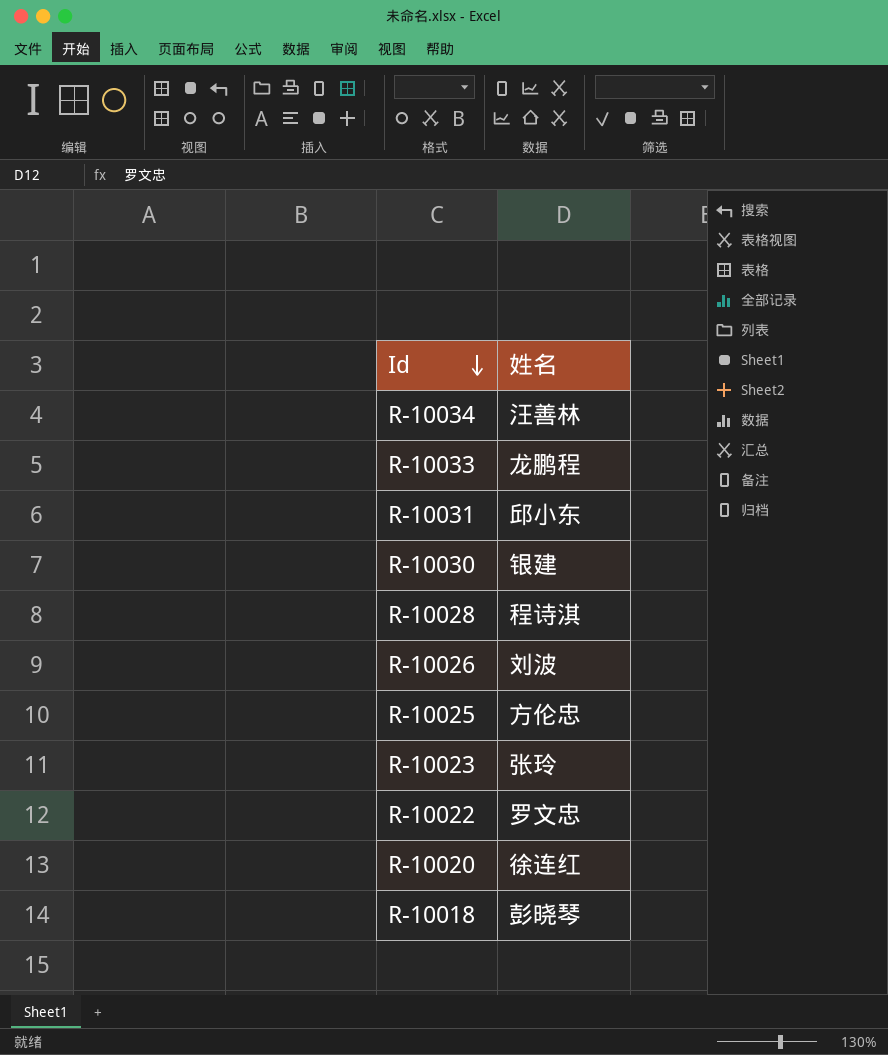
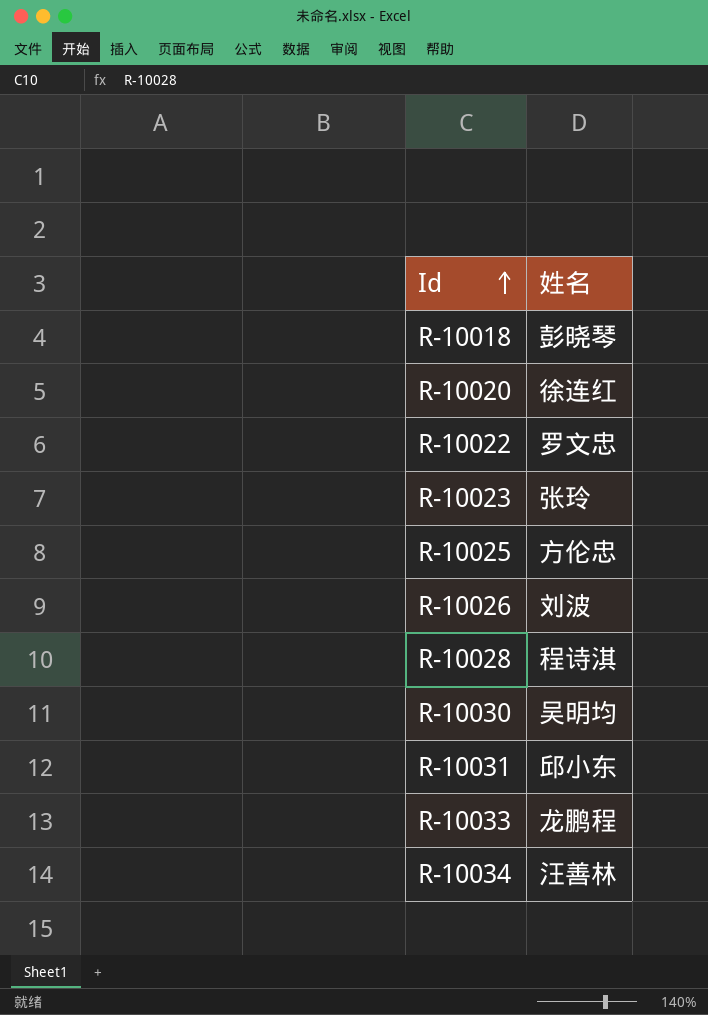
row order: Id descending -> Id ascending
R-10030 | 姓名: 银建 -> 吴明均

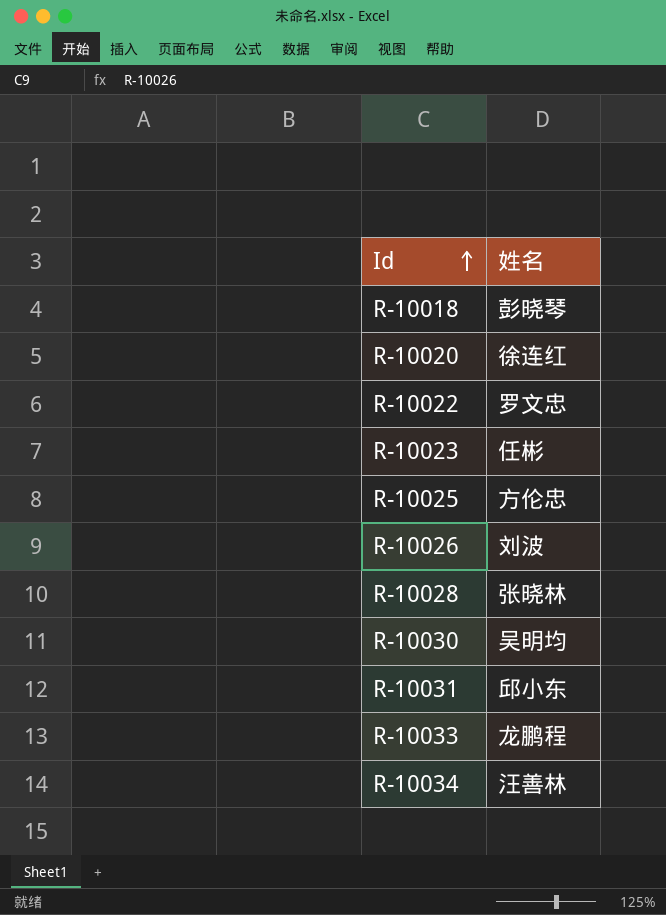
R-10023 | 姓名: 张玲 -> 任彬
R-10028 | 姓名: 程诗淇 -> 张晓林

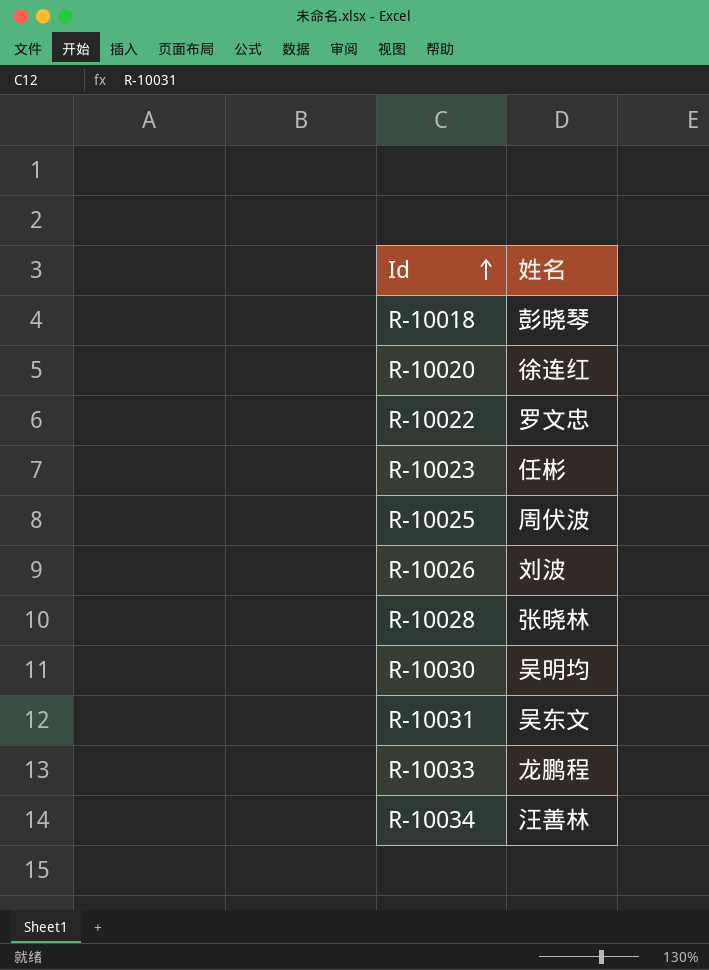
R-10025 | 姓名: 方伦忠 -> 周伏波
R-10031 | 姓名: 邱小东 -> 吴东文

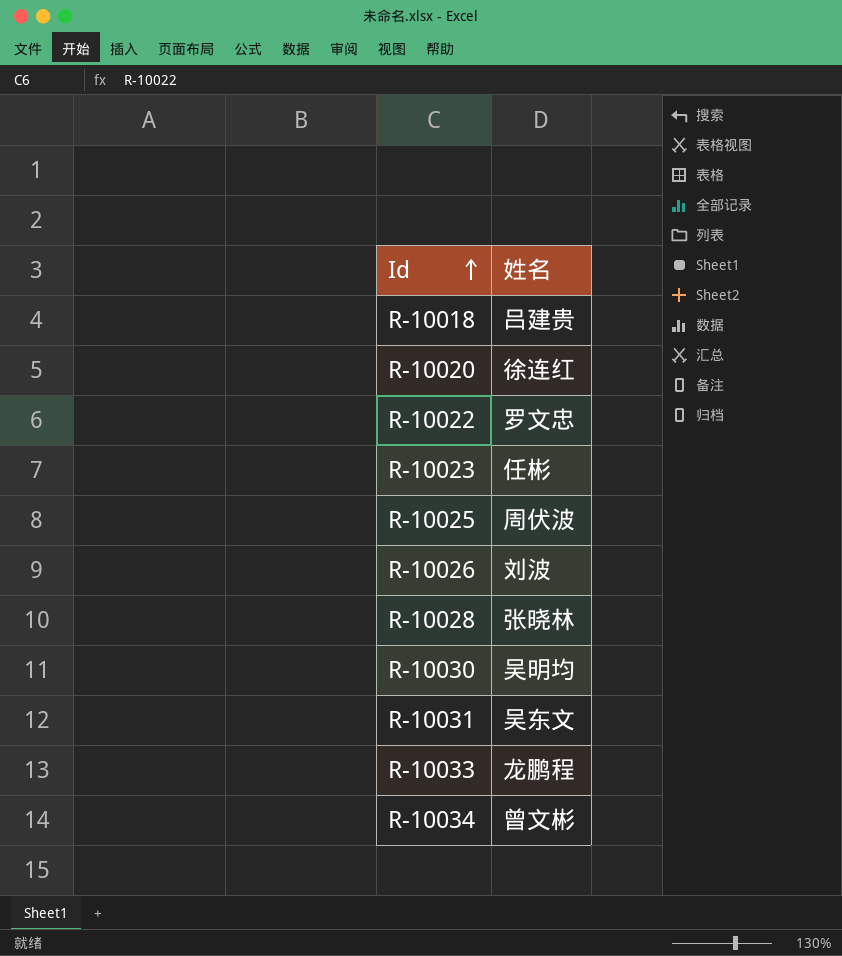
R-10018 | 姓名: 彭晓琴 -> 吕建贵
R-10034 | 姓名: 汪善林 -> 曾文彬

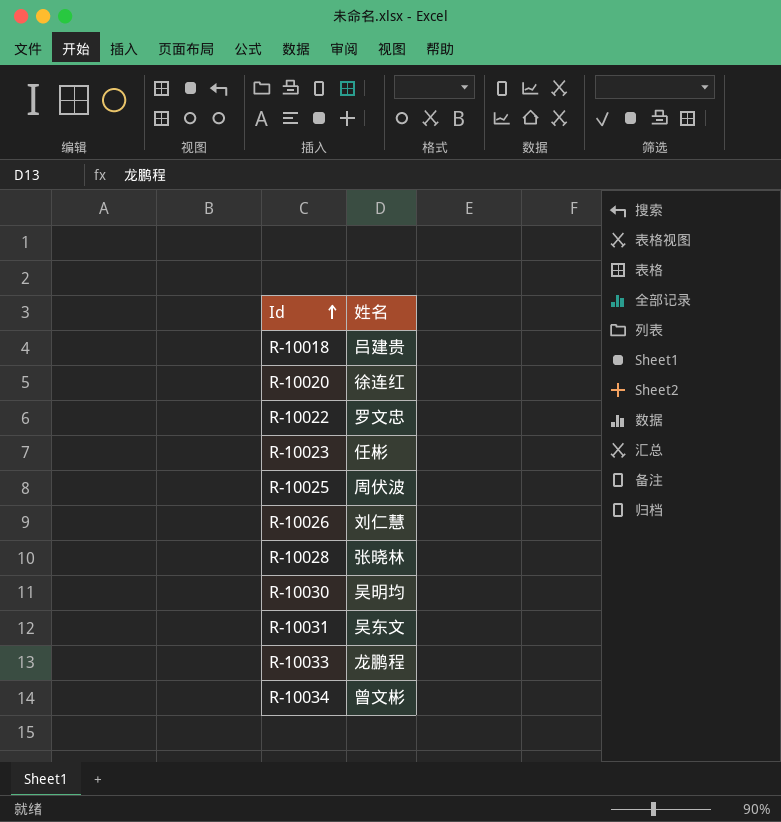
R-10026 | 姓名: 刘波 -> 刘仁慧

